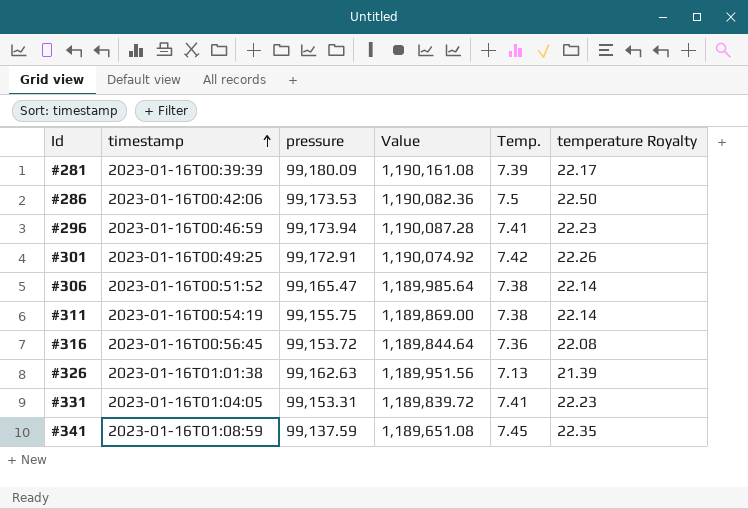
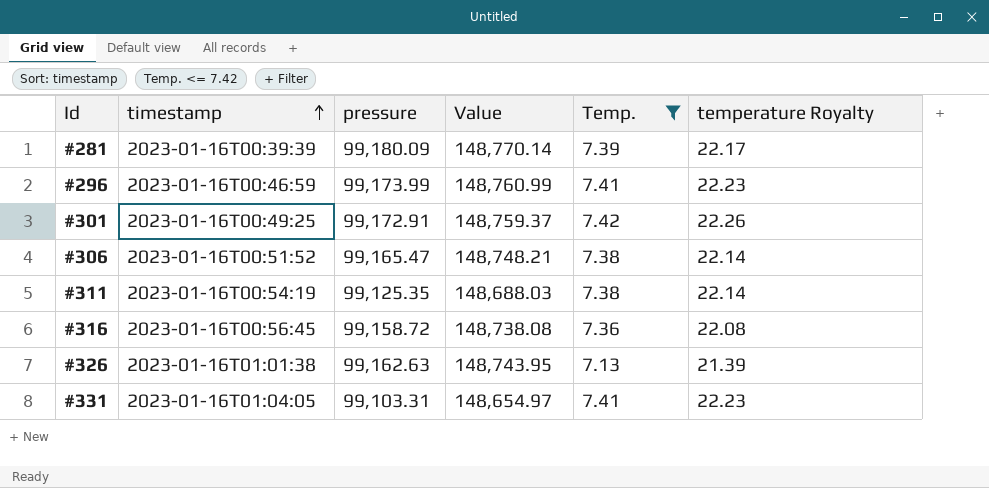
filter: none -> Temp. <= 7.42
column Value | formula: [pressure] * 12 -> [pressure] * 1.5
#296 | pressure: 99,173.94 -> 99,173.99
#311 | pressure: 99,155.75 -> 99,125.35
#316 | pressure: 99,153.72 -> 99,158.72
#331 | pressure: 99,153.31 -> 99,103.31

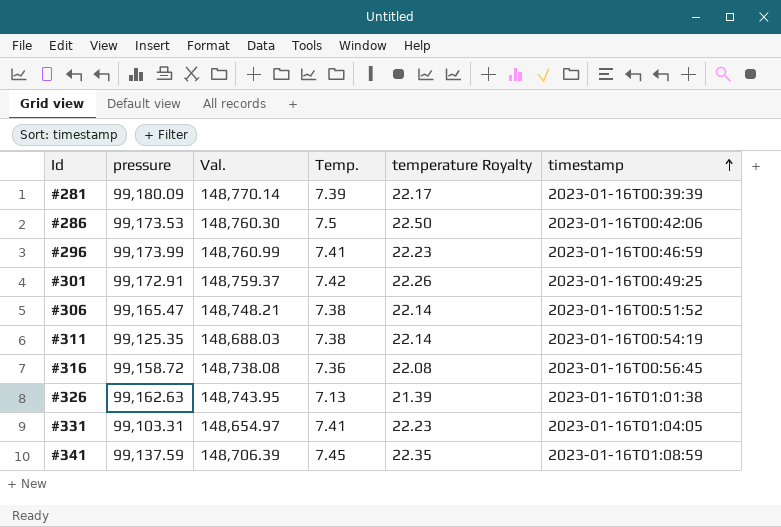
filter: Temp. <= 7.42 -> none
column name: Value -> Val.
column timestamp | position: 2 -> 6

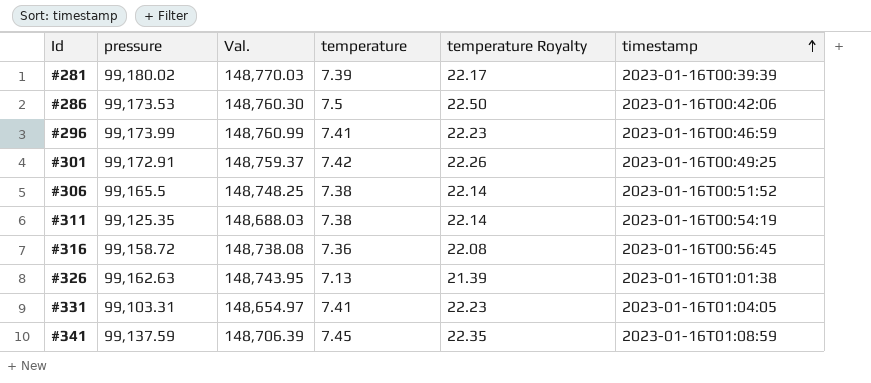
column name: Temp. -> temperature
#281 | pressure: 99,180.09 -> 99,180.02
#281 | Val.: 148,770.14 -> 148,770.03
#306 | pressure: 99,165.47 -> 99,165.5
#306 | Val.: 148,748.21 -> 148,748.25

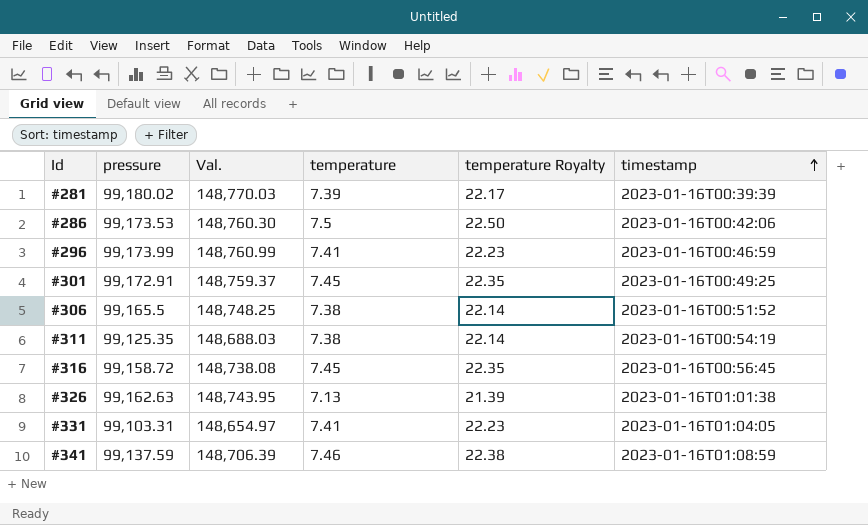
#301 | temperature: 7.42 -> 7.45
#301 | temperature Royalty: 22.26 -> 22.35
#316 | temperature: 7.36 -> 7.45
#316 | temperature Royalty: 22.08 -> 22.35
#341 | temperature: 7.45 -> 7.46
#341 | temperature Royalty: 22.35 -> 22.38

